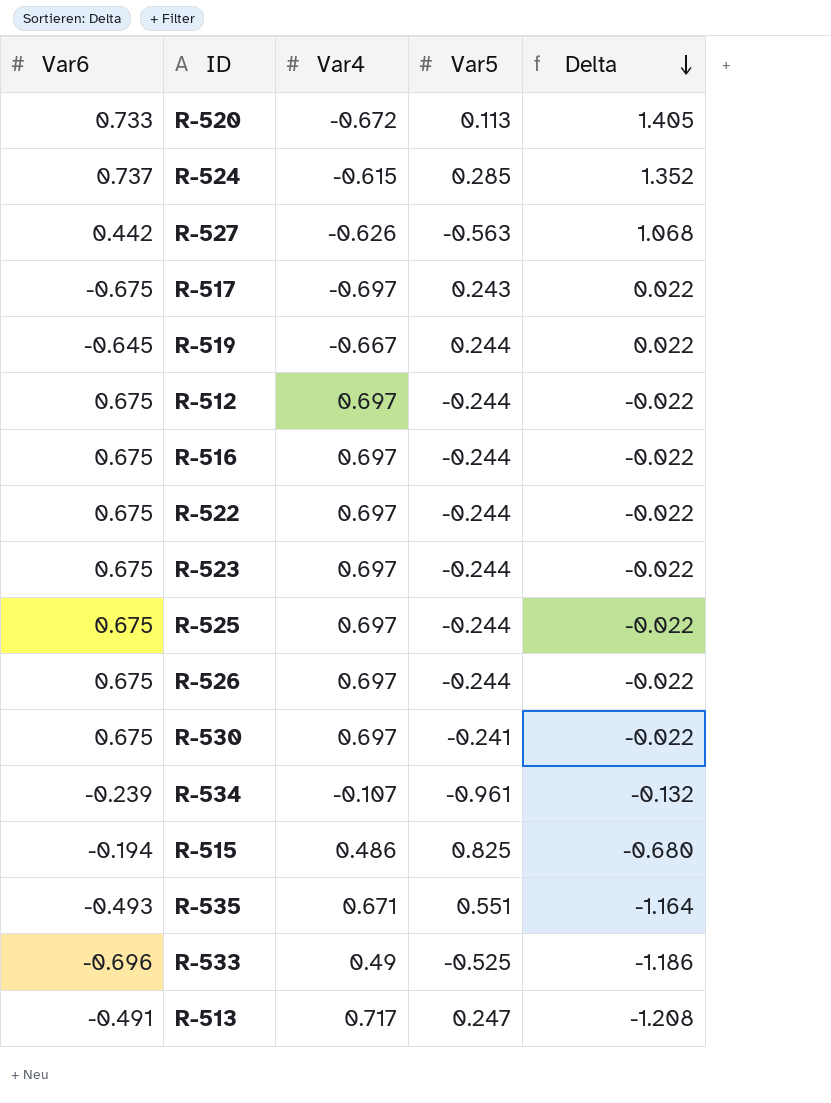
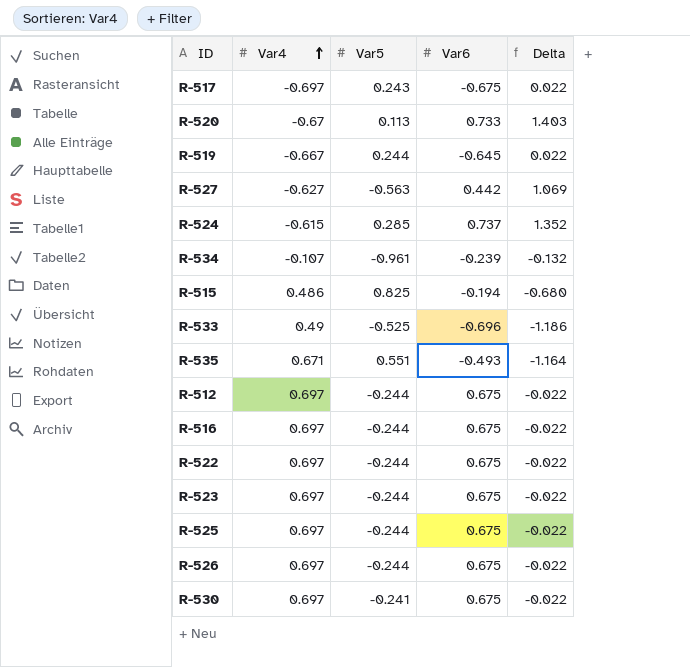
row order: Delta descending -> Var4 ascending
column Var6 | position: 1 -> 4
row R-513: -0.491 | 0.717 | 0.247 | -1.208 -> none
R-520 | Var4: -0.672 -> -0.67
R-520 | Delta: 1.405 -> 1.403
R-527 | Var4: -0.626 -> -0.627
R-527 | Delta: 1.068 -> 1.069

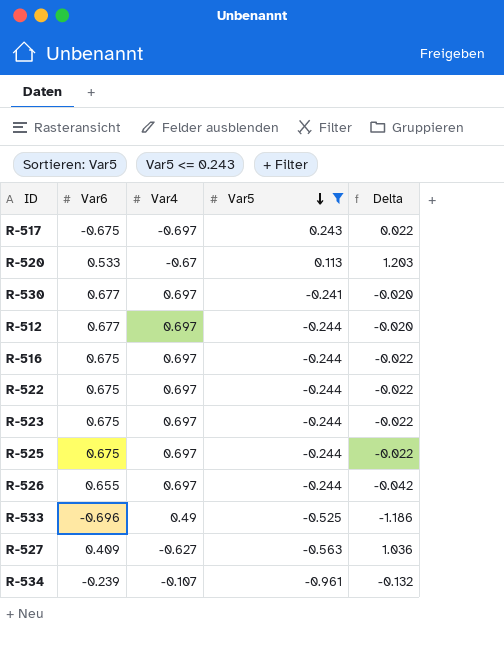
filter: none -> Var5 <= 0.243
row order: Var4 ascending -> Var5 descending
column Var6 | position: 4 -> 2
R-520 | Var6: 0.733 -> 0.533
R-520 | Delta: 1.403 -> 1.203
R-530 | Var6: 0.675 -> 0.677
R-530 | Delta: -0.022 -> -0.020
R-512 | Var6: 0.675 -> 0.677
R-512 | Delta: -0.022 -> -0.020
R-526 | Var6: 0.675 -> 0.655
R-526 | Delta: -0.022 -> -0.042
R-527 | Var6: 0.442 -> 0.409
R-527 | Delta: 1.069 -> 1.036

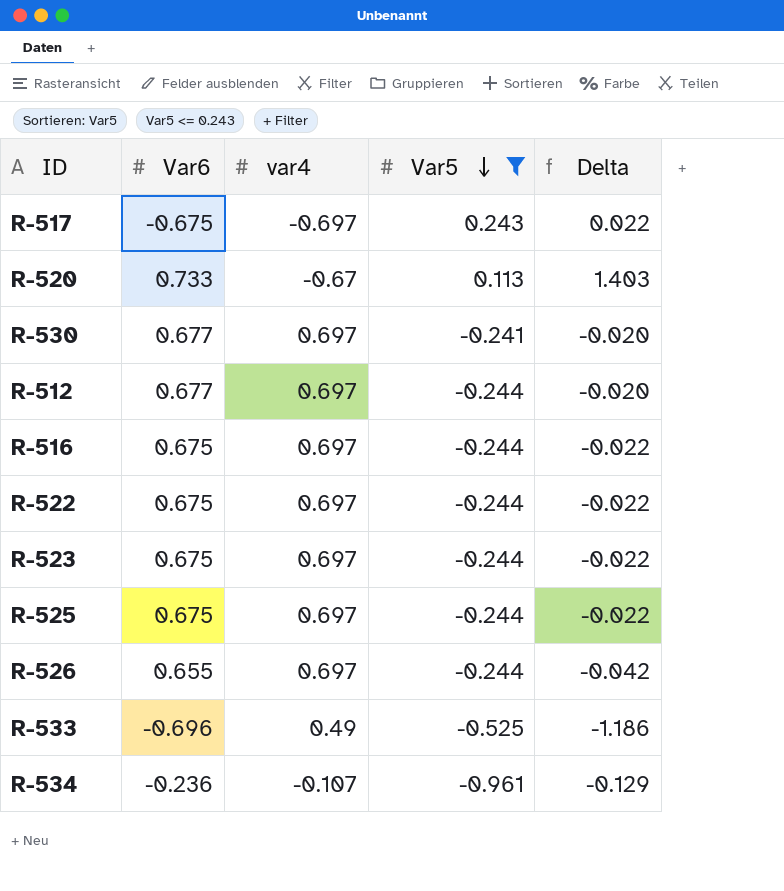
column name: Var4 -> var4
row R-527: 0.409 | -0.627 | -0.563 | 1.036 -> none
R-520 | Var6: 0.533 -> 0.733
R-520 | Delta: 1.203 -> 1.403
R-534 | Var6: -0.239 -> -0.236
R-534 | Delta: -0.132 -> -0.129

